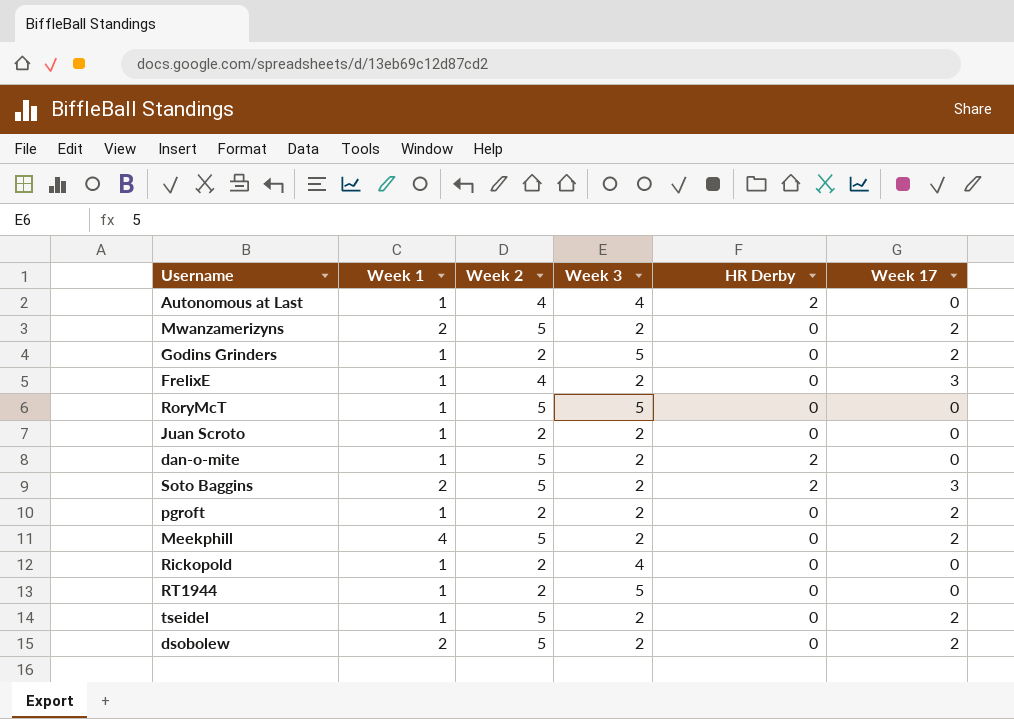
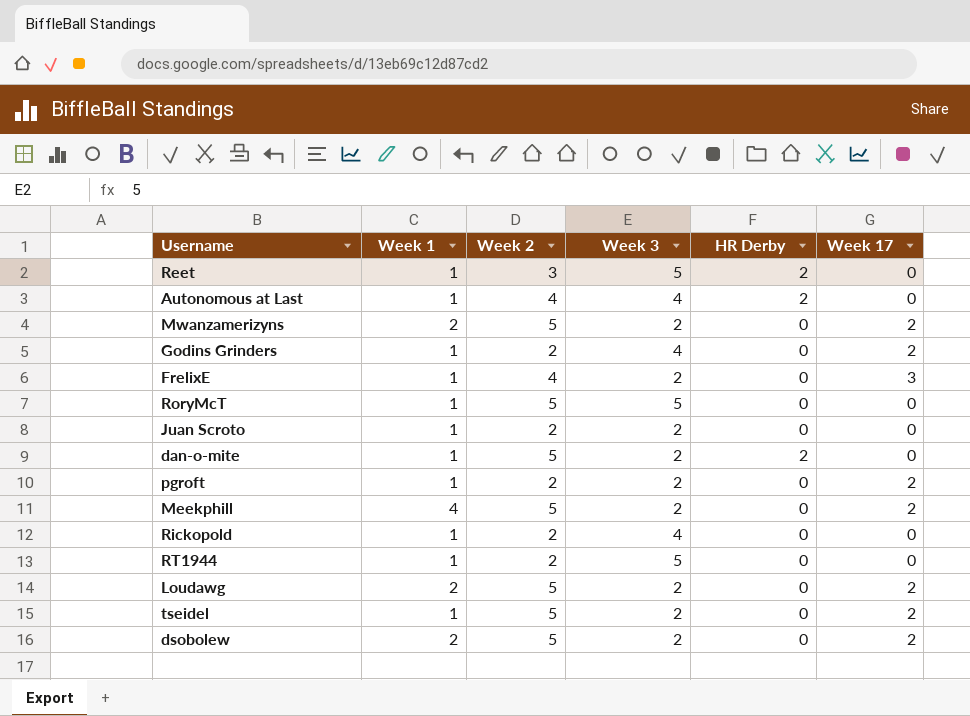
row Soto Baggins: 2 | 5 | 2 | 2 | 3 -> none
row Reet: none -> 1 | 3 | 5 | 2 | 0
Godins Grinders | Week 3: 5 -> 4
row Loudawg: none -> 2 | 5 | 2 | 0 | 2

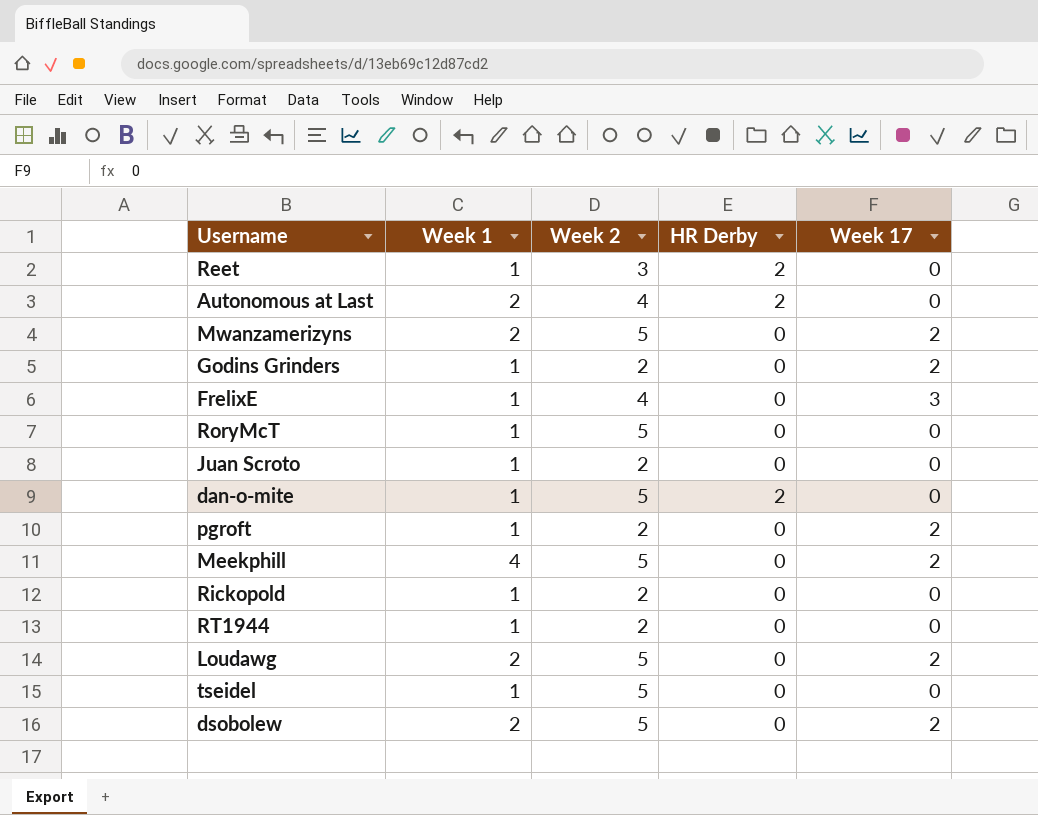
column Week 3 | position: 4 -> none
Autonomous at Last | Week 1: 1 -> 2
tseidel | Week 17: 2 -> 0

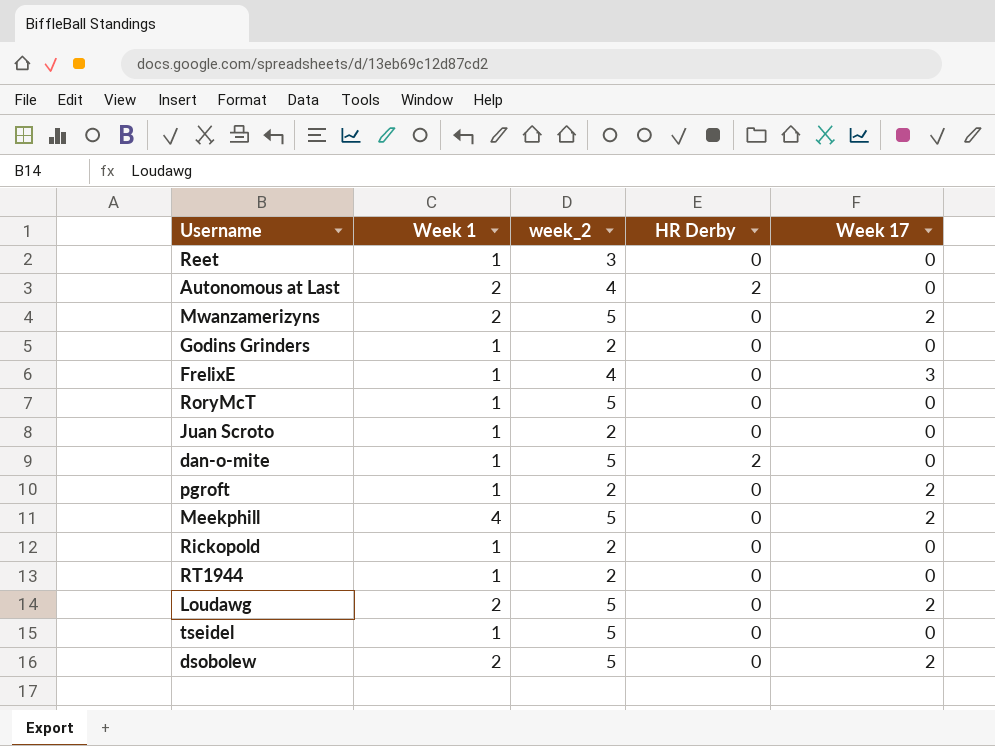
column name: Week 2 -> week_2
Reet | HR Derby: 2 -> 0
Godins Grinders | Week 17: 2 -> 0

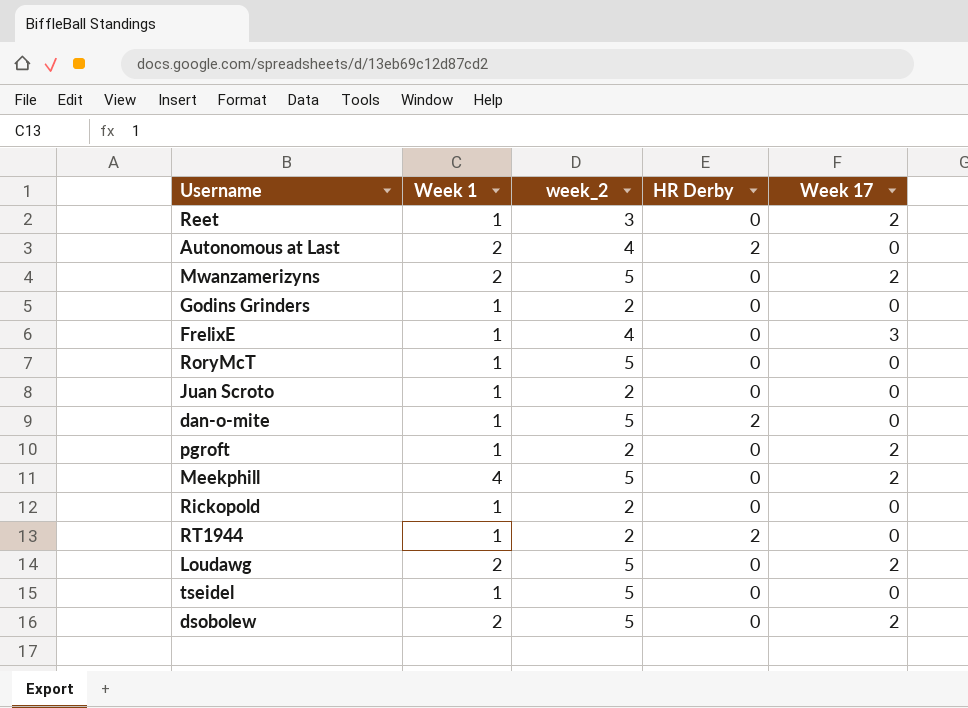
Reet | Week 17: 0 -> 2
RT1944 | HR Derby: 0 -> 2

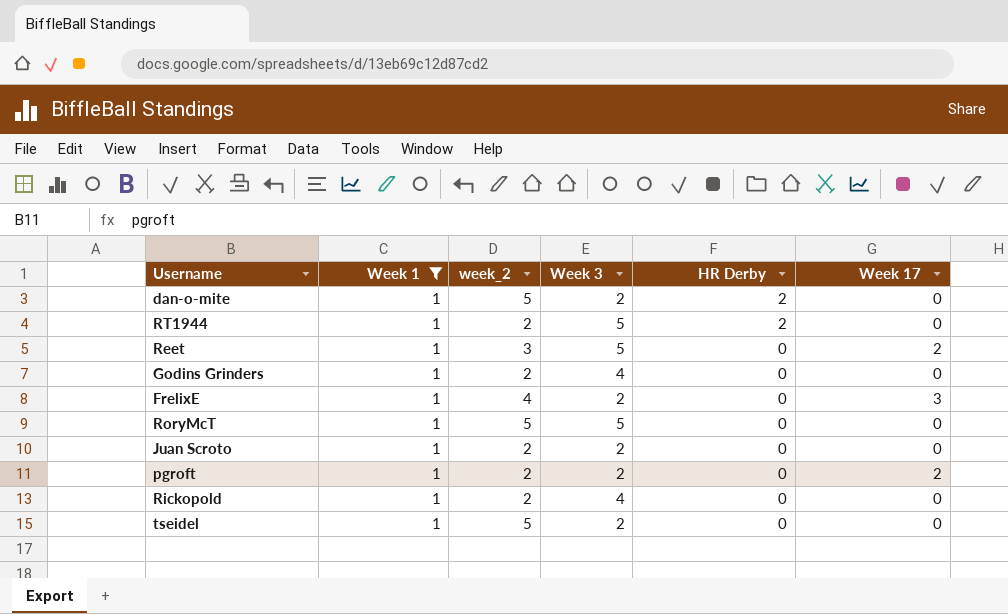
filter: none -> Week 1 = 1
row order: none -> HR Derby descending
column Week 3 | position: none -> 4

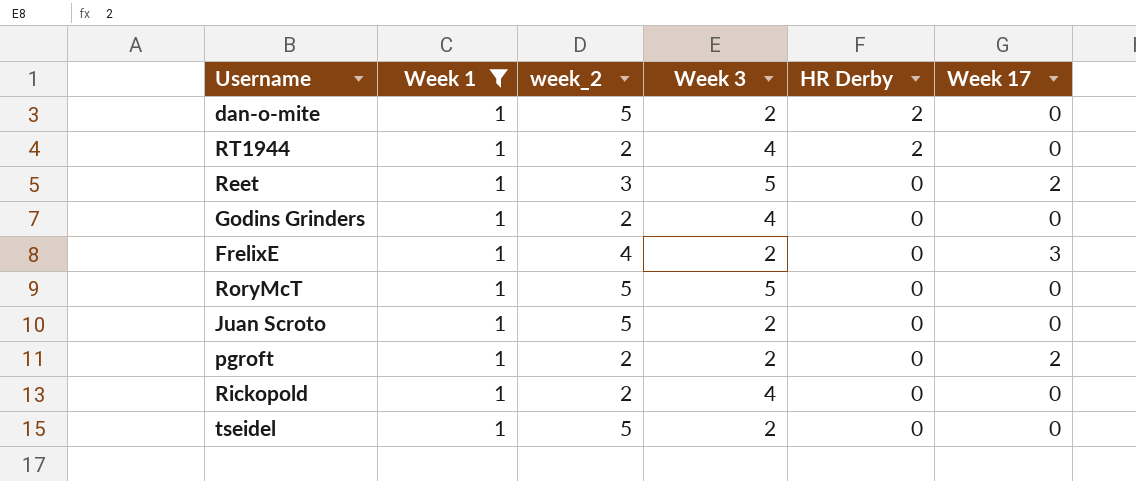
RT1944 | Week 3: 5 -> 4
Juan Scroto | week_2: 2 -> 5

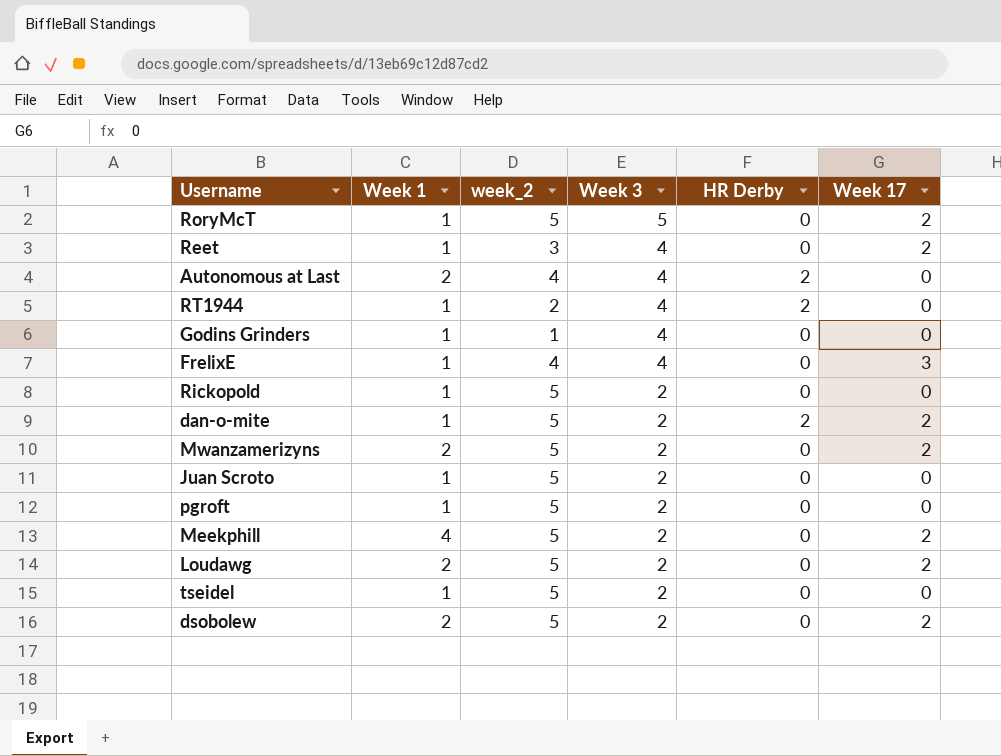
filter: Week 1 = 1 -> none
row order: HR Derby descending -> Week 3 descending
RoryMcT | Week 17: 0 -> 2
Reet | Week 3: 5 -> 4
Godins Grinders | week_2: 2 -> 1
FrelixE | Week 3: 2 -> 4
Rickopold | week_2: 2 -> 5
Rickopold | Week 3: 4 -> 2
dan-o-mite | Week 17: 0 -> 2
pgroft | week_2: 2 -> 5
pgroft | Week 17: 2 -> 0

